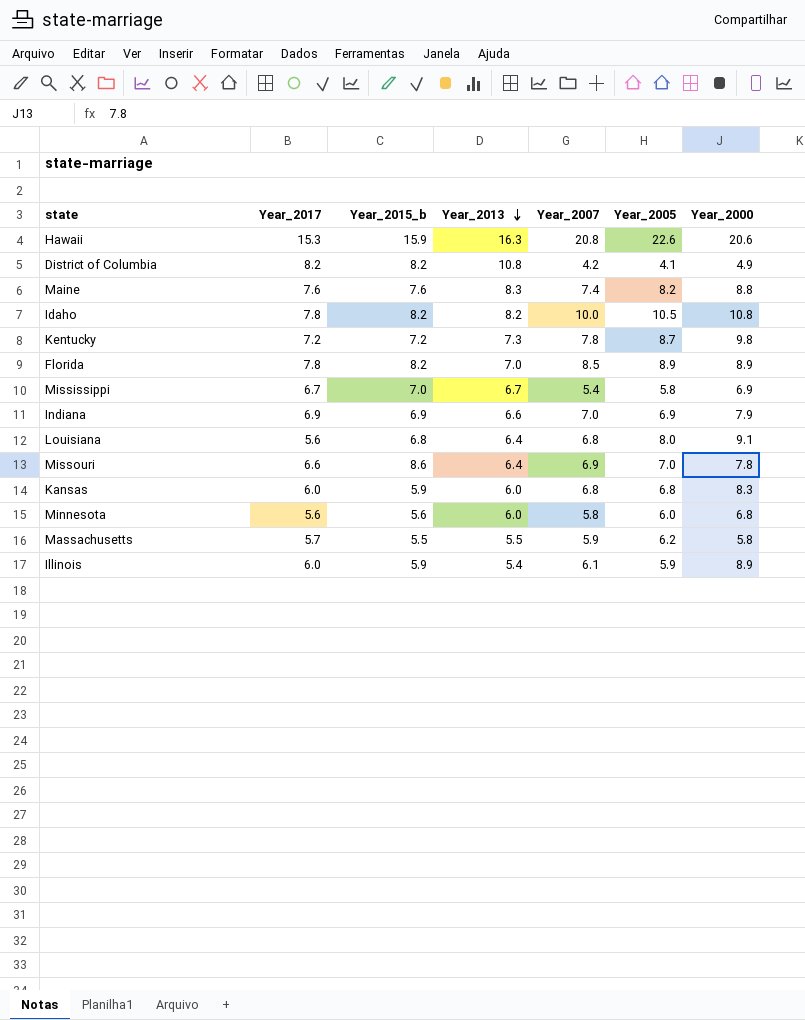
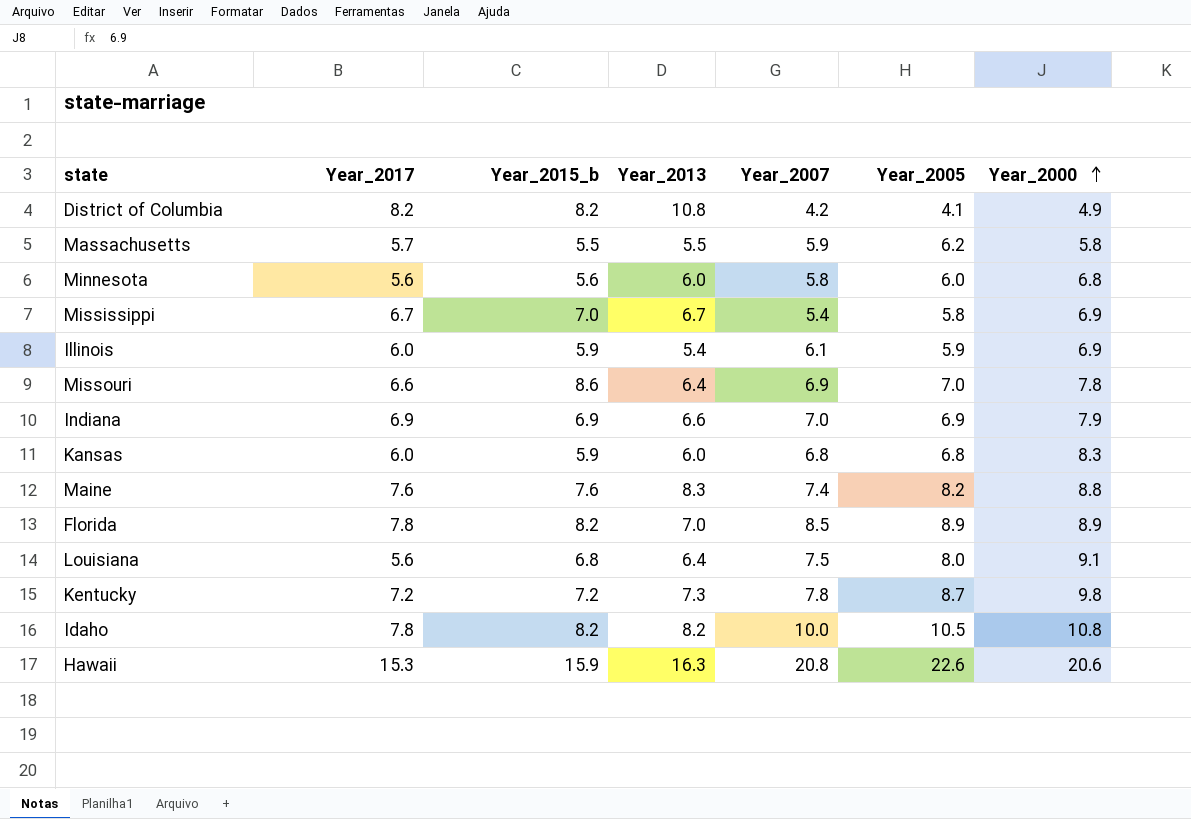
row order: Year_2013 descending -> Year_2000 ascending
Illinois | Year_2000: 8.9 -> 6.9
Louisiana | Year_2007: 6.8 -> 7.5

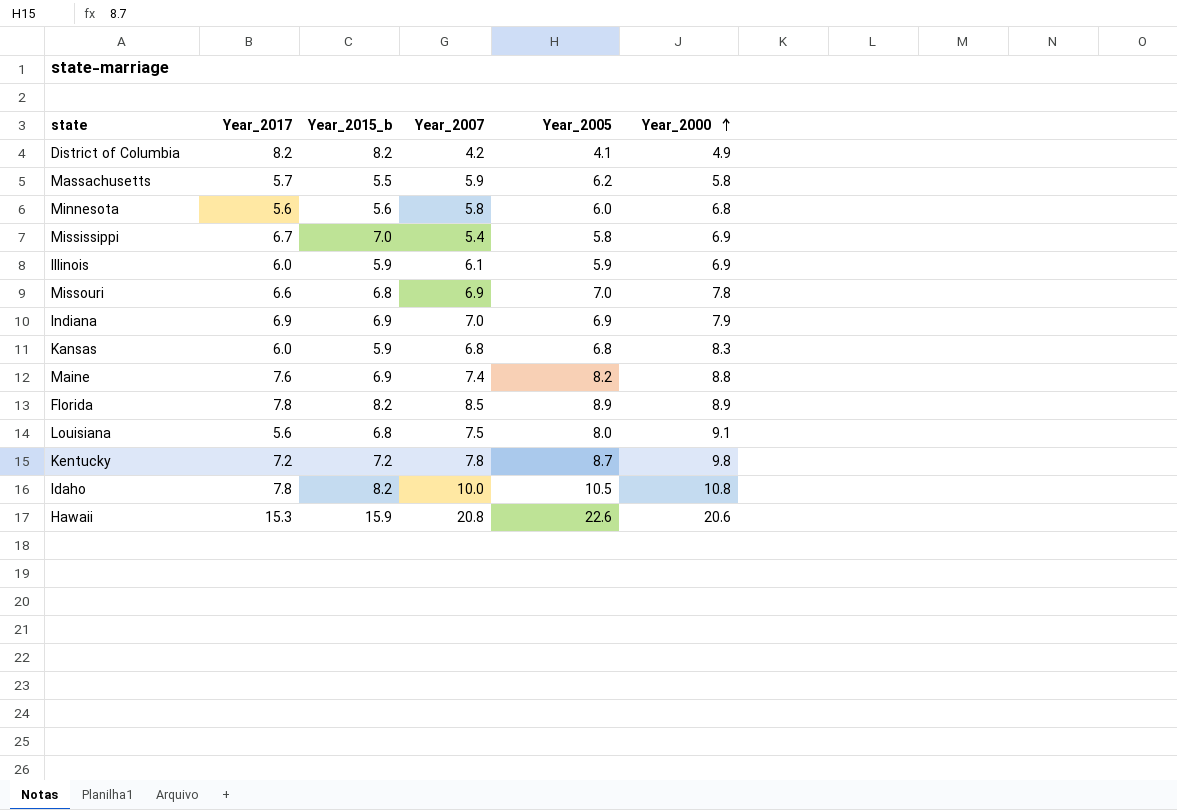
column Year_2013 | position: 4 -> none
Missouri | Year_2015_b: 8.6 -> 6.8
Maine | Year_2015_b: 7.6 -> 6.9

